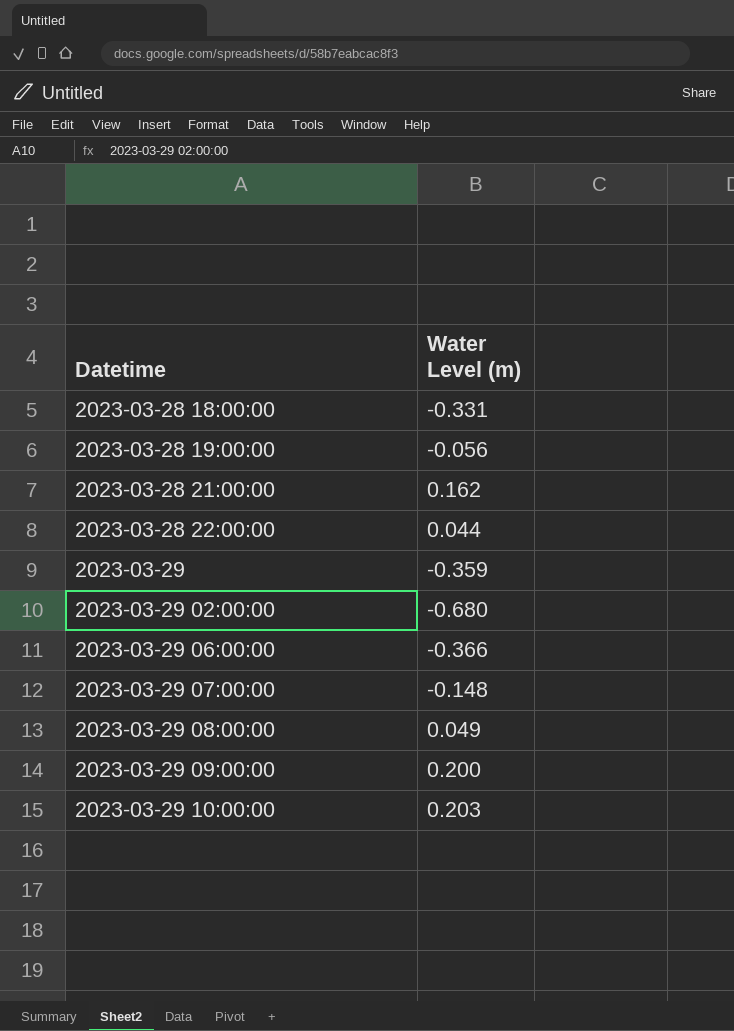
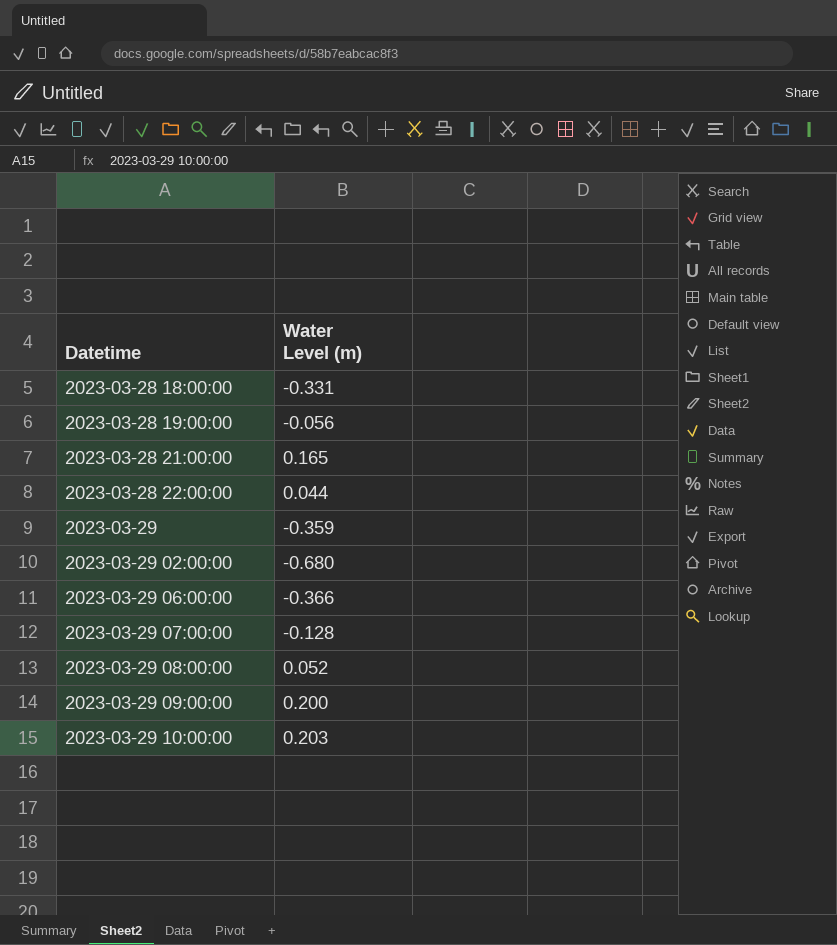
2023-03-28 21:00:00 | Water Level (m): 0.162 -> 0.165
2023-03-29 07:00:00 | Water Level (m): -0.148 -> -0.128
2023-03-29 08:00:00 | Water Level (m): 0.049 -> 0.052

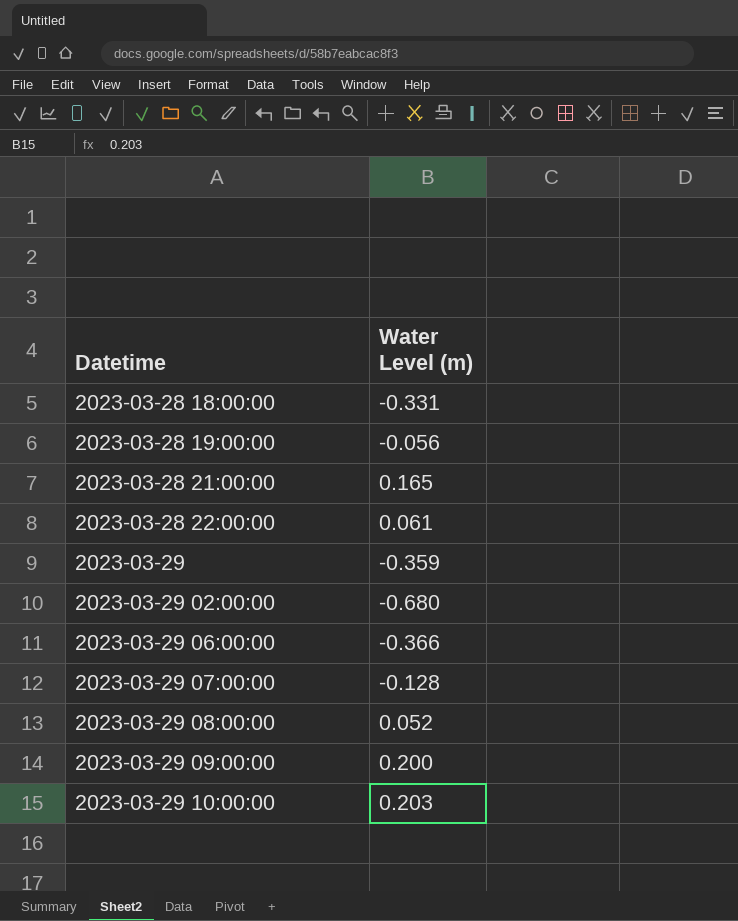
2023-03-28 22:00:00 | Water Level (m): 0.044 -> 0.061

